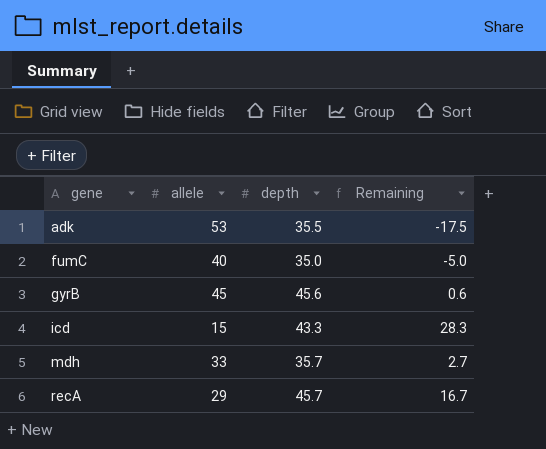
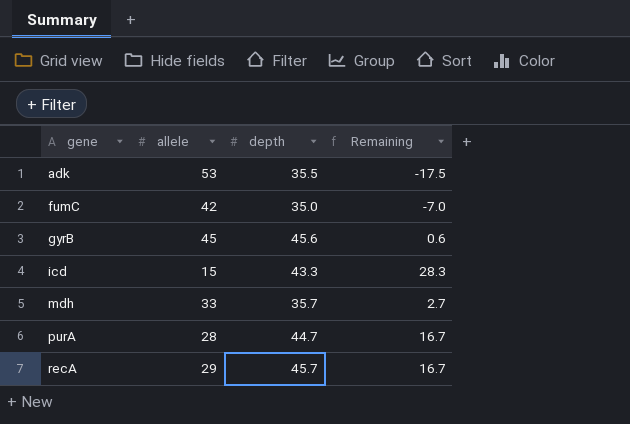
fumC | allele: 40 -> 42
fumC | Remaining: -5.0 -> -7.0
row purA: none -> 28 | 44.7 | 16.7

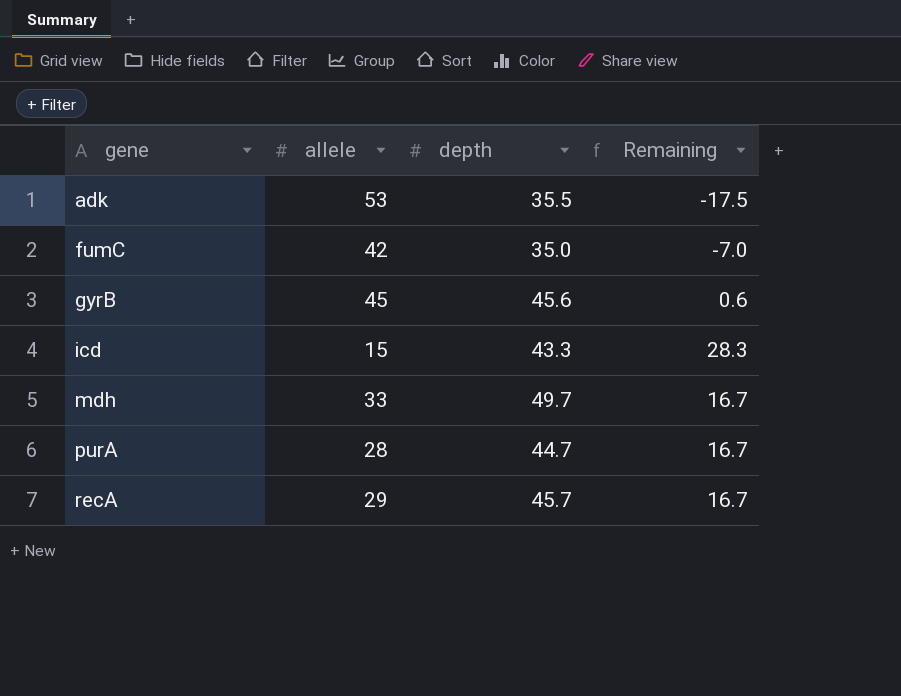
mdh | depth: 35.7 -> 49.7
mdh | Remaining: 2.7 -> 16.7

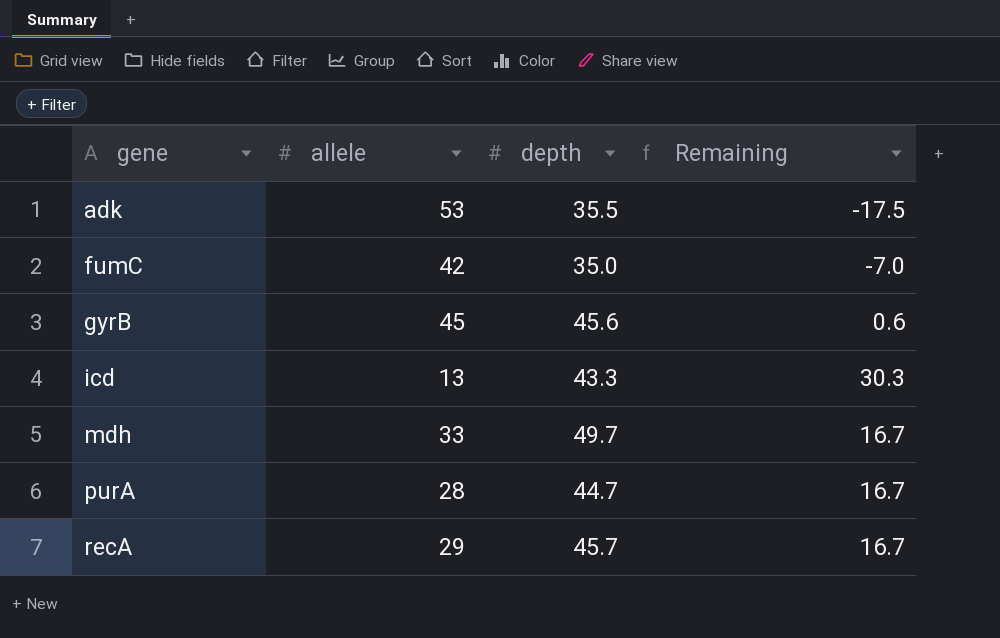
icd | allele: 15 -> 13
icd | Remaining: 28.3 -> 30.3

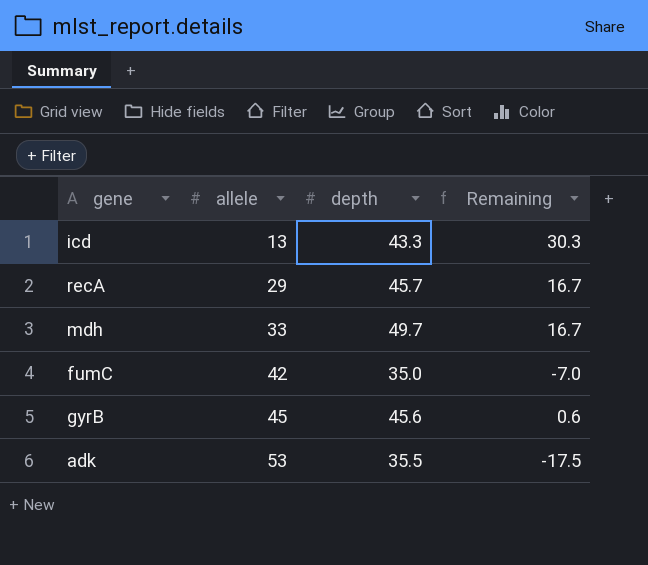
row order: gene ascending -> allele ascending
row purA: 28 | 44.7 | 16.7 -> none

